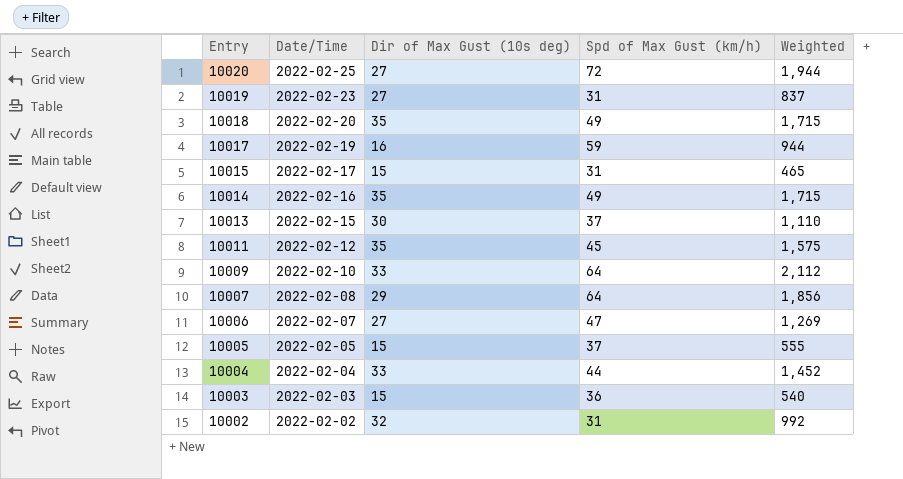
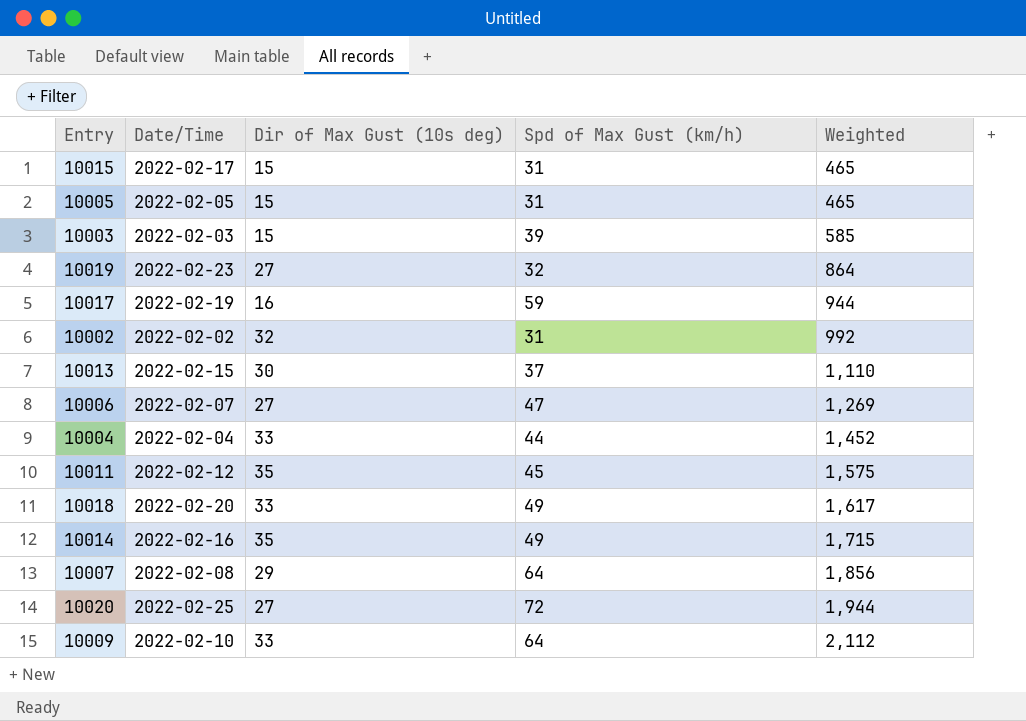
row order: Entry descending -> Weighted ascending
10005 | Spd of Max Gust (km/h): 37 -> 31
10005 | Weighted: 555 -> 465
10003 | Spd of Max Gust (km/h): 36 -> 39
10003 | Weighted: 540 -> 585
10019 | Spd of Max Gust (km/h): 31 -> 32
10019 | Weighted: 837 -> 864
10018 | Dir of Max Gust (10s deg): 35 -> 33
10018 | Weighted: 1,715 -> 1,617

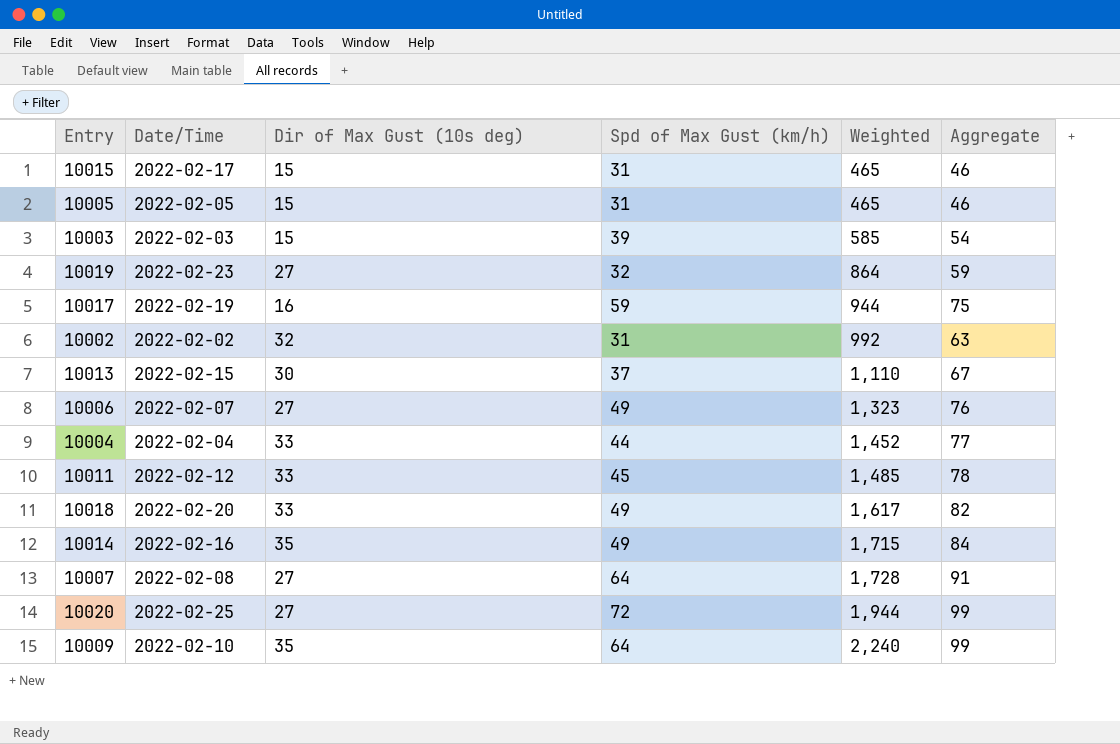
column Aggregate | formula: none -> [Dir of Max Gust (10s deg)] + [Spd of Max Gust (km/h)]
10006 | Spd of Max Gust (km/h): 47 -> 49
10006 | Weighted: 1,269 -> 1,323
10011 | Dir of Max Gust (10s deg): 35 -> 33
10011 | Weighted: 1,575 -> 1,485
10007 | Dir of Max Gust (10s deg): 29 -> 27
10007 | Weighted: 1,856 -> 1,728
10009 | Dir of Max Gust (10s deg): 33 -> 35
10009 | Weighted: 2,112 -> 2,240

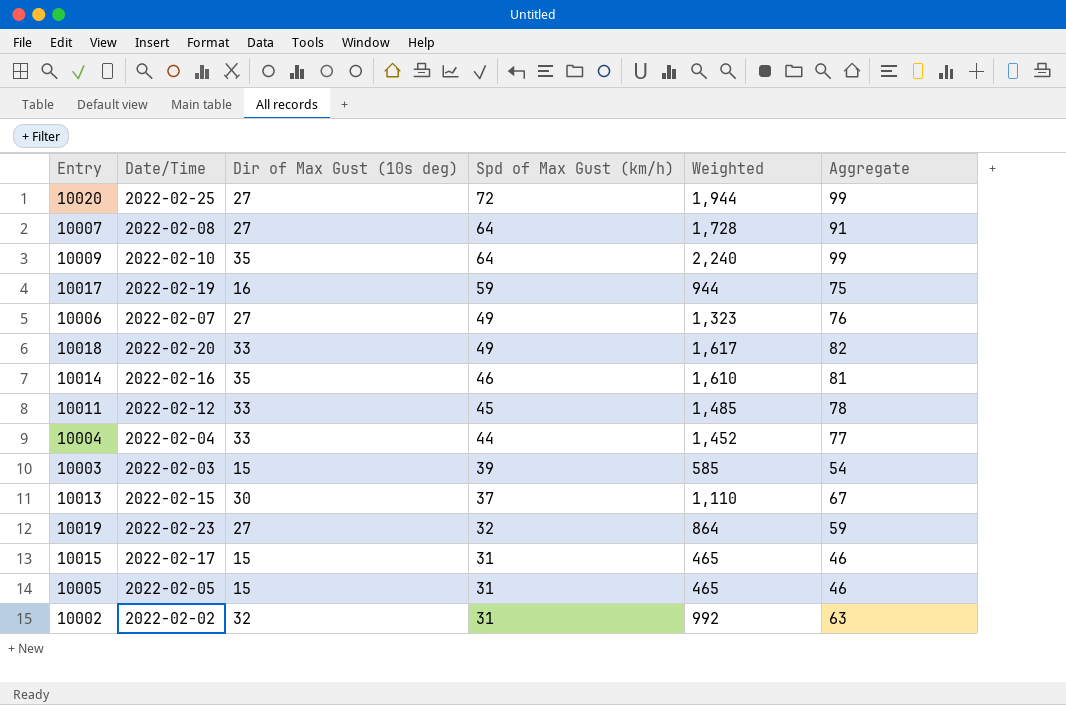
row order: Weighted ascending -> Spd of Max Gust (km/h) descending
10014 | Spd of Max Gust (km/h): 49 -> 46
10014 | Weighted: 1,715 -> 1,610
10014 | Aggregate: 84 -> 81

